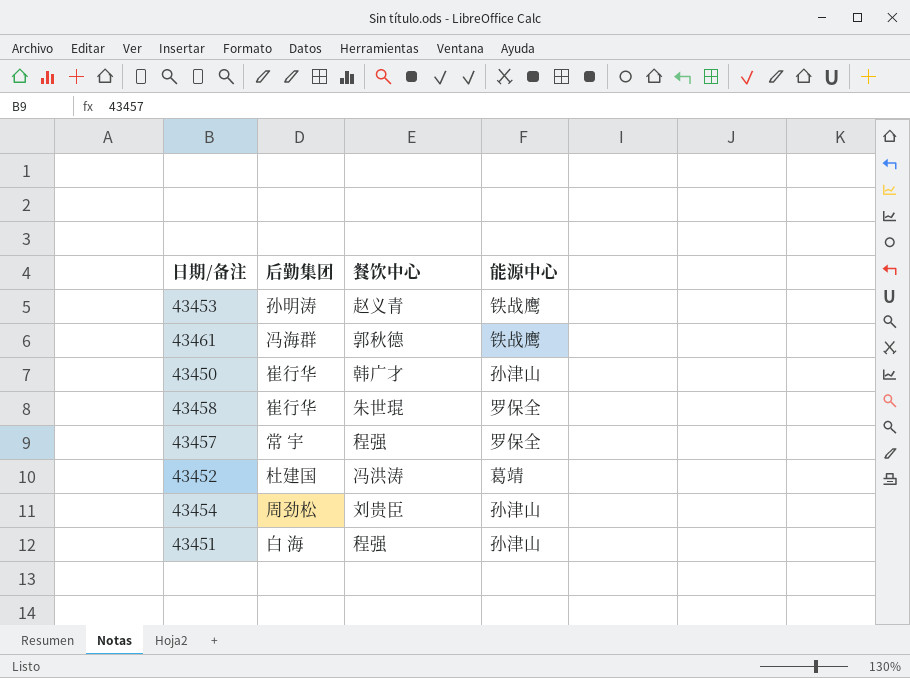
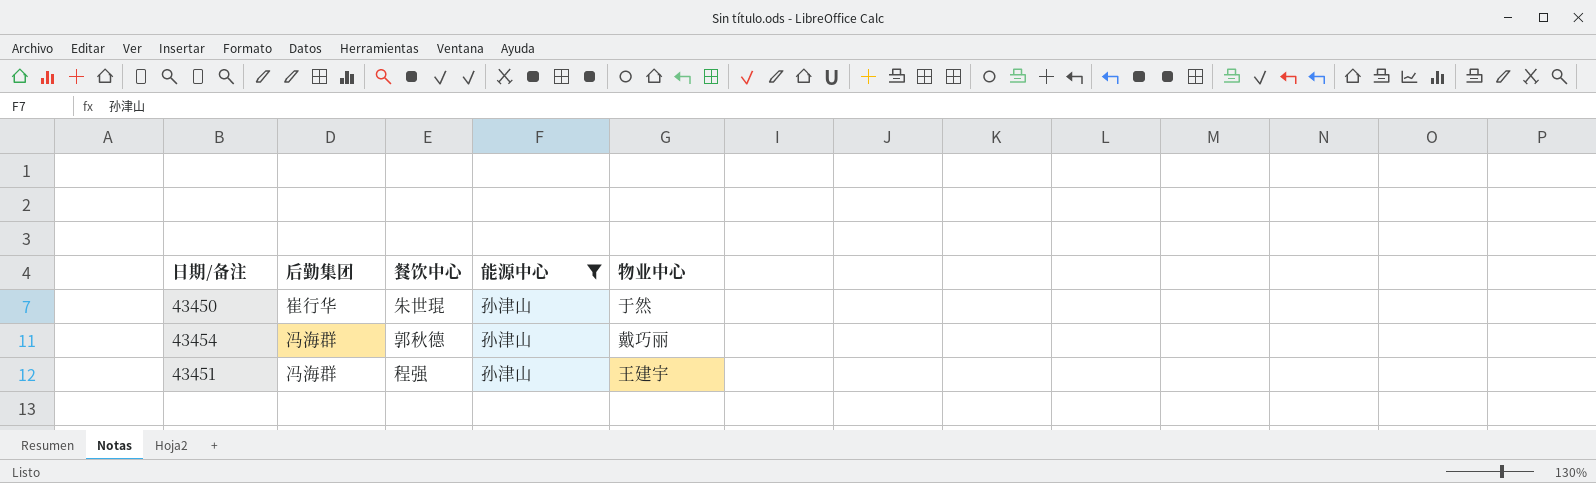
filter: none -> 能源中心 = 孙津山
column 物业中心 | position: none -> 5
43450 | 餐饮中心: 韩广才 -> 朱世琨
43454 | 后勤集团: 周劲松 -> 冯海群
43454 | 餐饮中心: 刘贵臣 -> 郭秋德
43451 | 后勤集团: 白 海 -> 冯海群

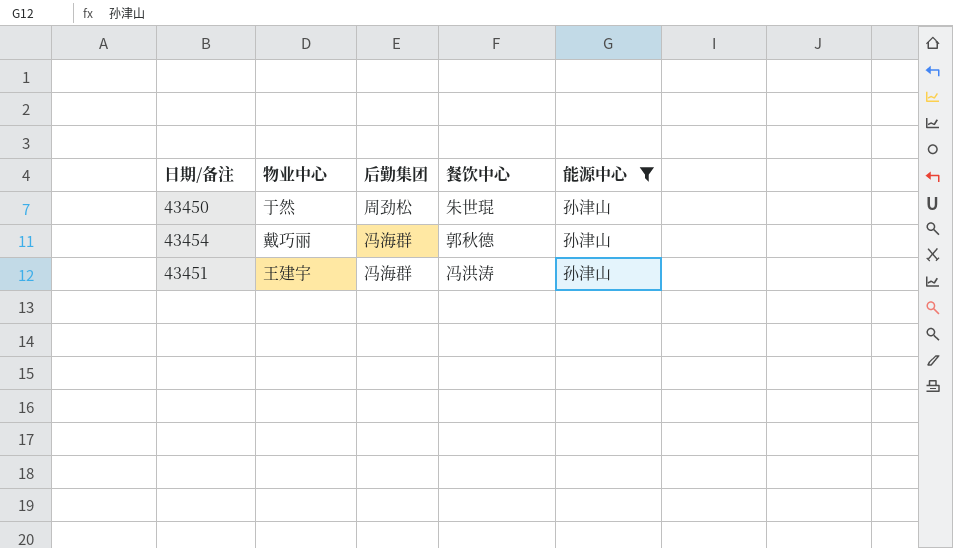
column 物业中心 | position: 5 -> 2
43450 | 后勤集团: 崔行华 -> 周劲松
43451 | 餐饮中心: 程强 -> 冯洪涛

